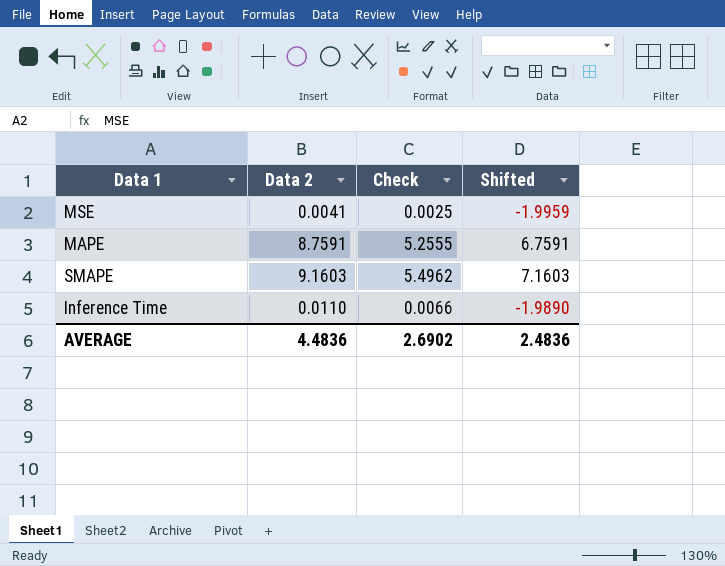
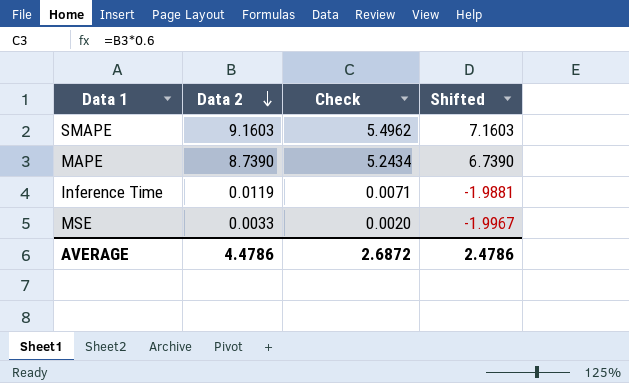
row order: none -> Data 2 descending
MAPE | Data 2: 8.7591 -> 8.7390
MAPE | Check: 5.2555 -> 5.2434
MAPE | Shifted: 6.7591 -> 6.7390
Inference Time | Data 2: 0.0110 -> 0.0119
Inference Time | Check: 0.0066 -> 0.0071
Inference Time | Shifted: -1.9890 -> -1.9881
MSE | Data 2: 0.0041 -> 0.0033
MSE | Check: 0.0025 -> 0.0020
MSE | Shifted: -1.9959 -> -1.9967
AVERAGE | Data 2: 4.4836 -> 4.4786
AVERAGE | Check: 2.6902 -> 2.6872
AVERAGE | Shifted: 2.4836 -> 2.4786

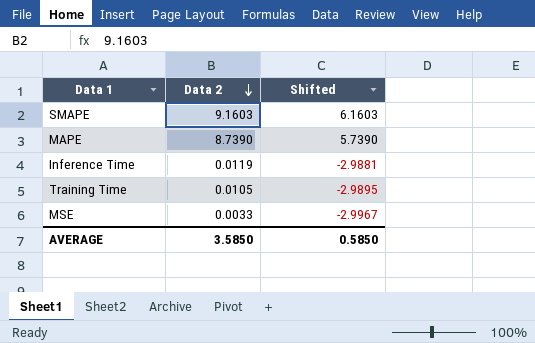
column Check | formula: [Data 2] * 0.6 -> none
column Shifted | formula: [Data 2] - 2 -> [Data 2] - 3
row Training Time: none -> 0.0105 | -2.9895
AVERAGE | Data 2: 4.4786 -> 3.5850
AVERAGE | Shifted: 2.4786 -> 0.5850

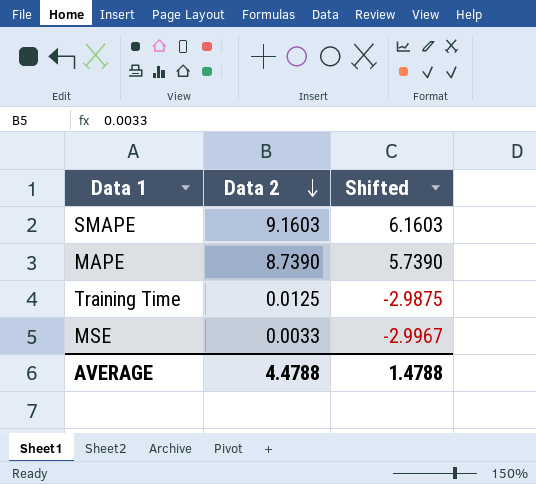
row Inference Time: 0.0119 | -2.9881 -> none
Training Time | Data 2: 0.0105 -> 0.0125
Training Time | Shifted: -2.9895 -> -2.9875
AVERAGE | Data 2: 3.5850 -> 4.4788
AVERAGE | Shifted: 0.5850 -> 1.4788

